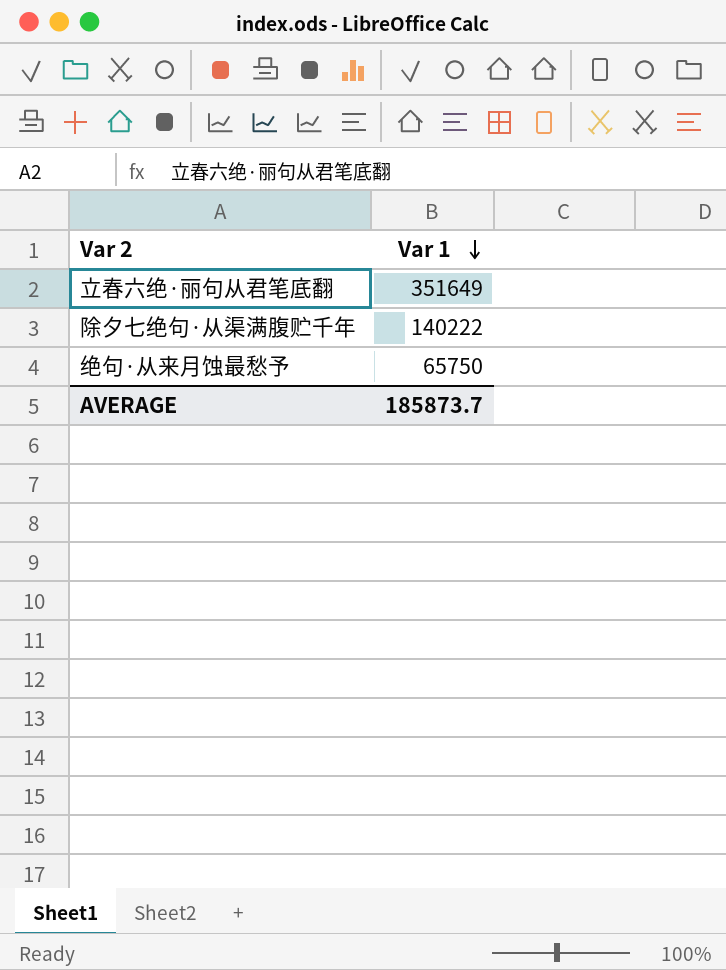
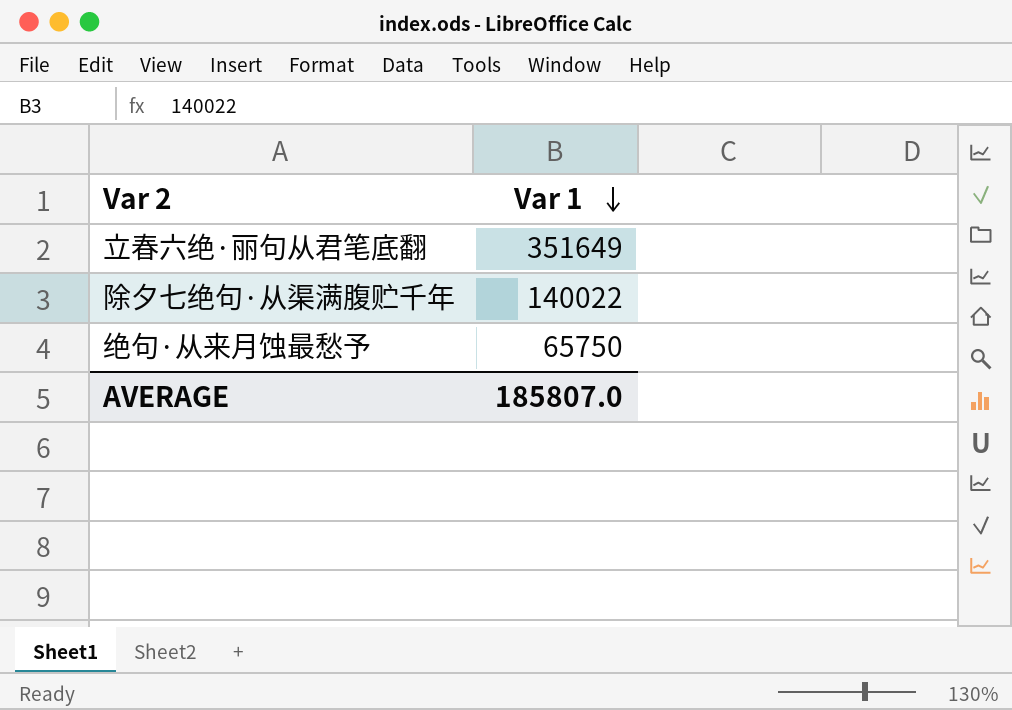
除夕七绝句·从渠满腹贮千年 | Var 1: 140222 -> 140022
AVERAGE | Var 1: 185873.7 -> 185807.0

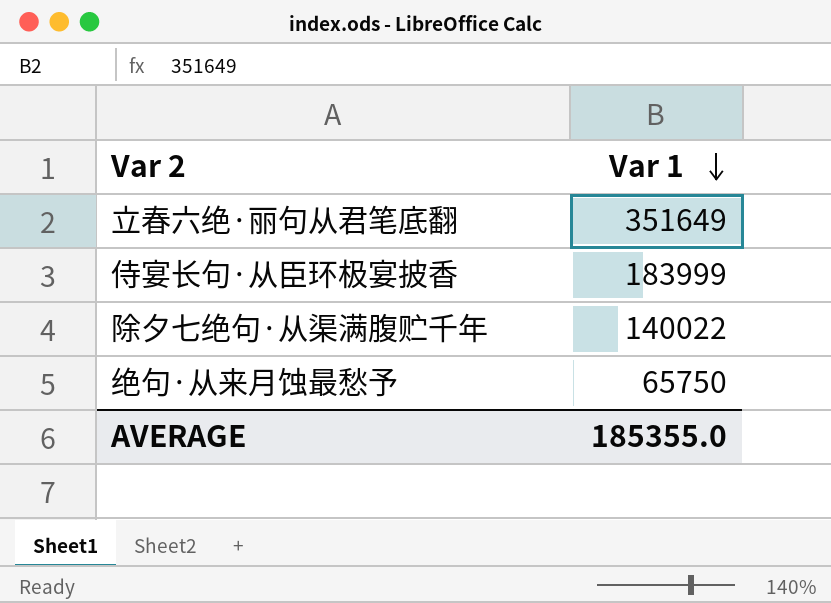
row 侍宴长句·从臣环极宴披香: none -> 183999
AVERAGE | Var 1: 185807.0 -> 185355.0

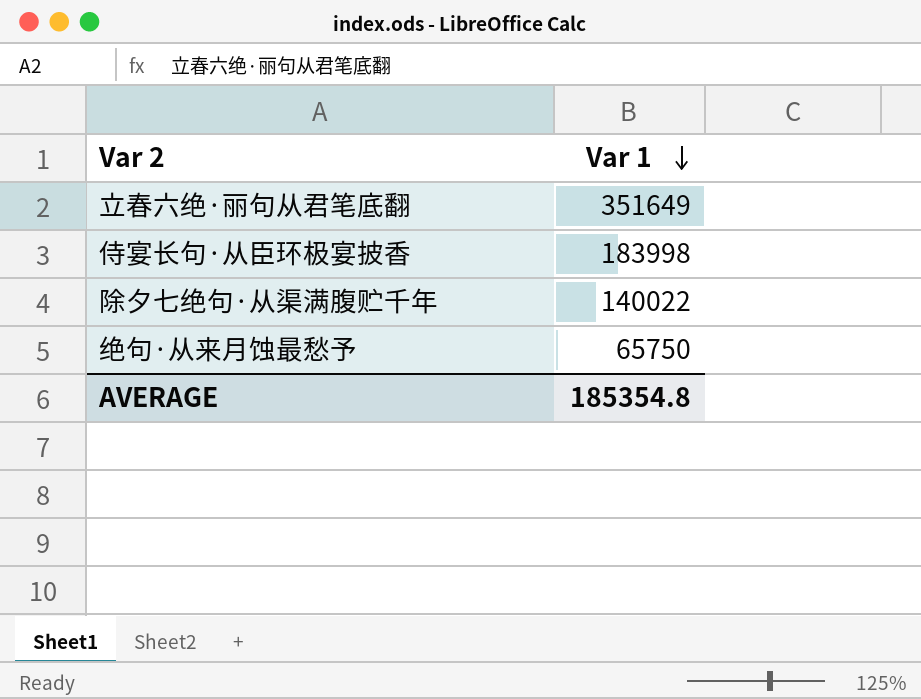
侍宴长句·从臣环极宴披香 | Var 1: 183999 -> 183998
AVERAGE | Var 1: 185355.0 -> 185354.8

